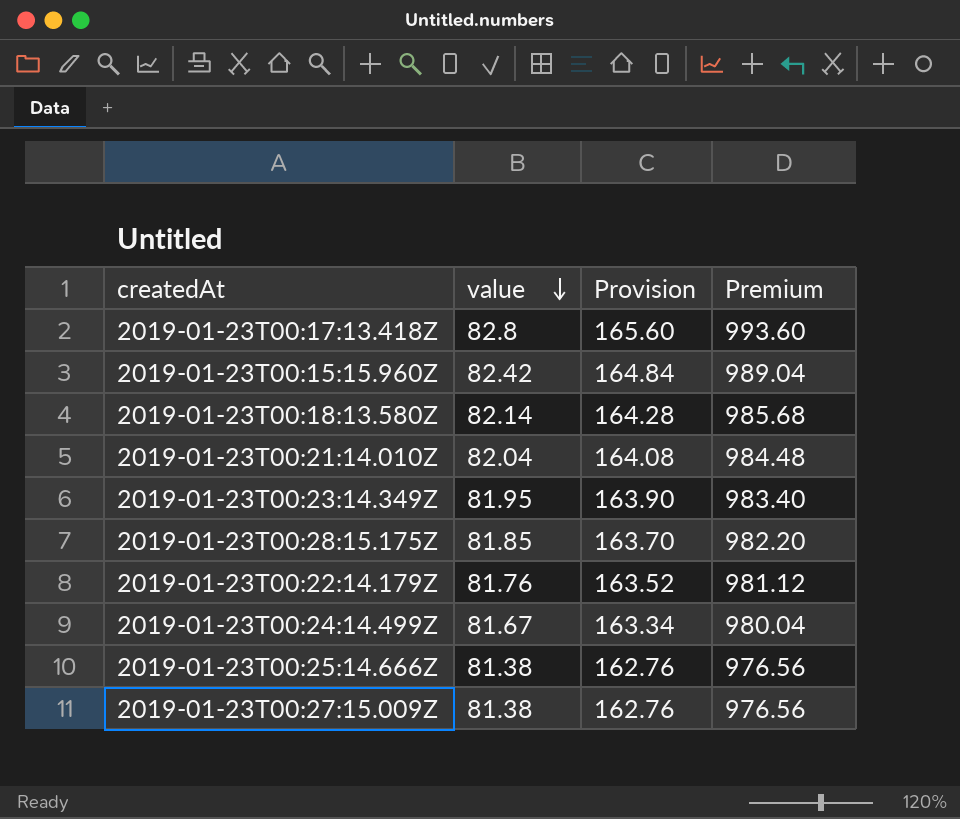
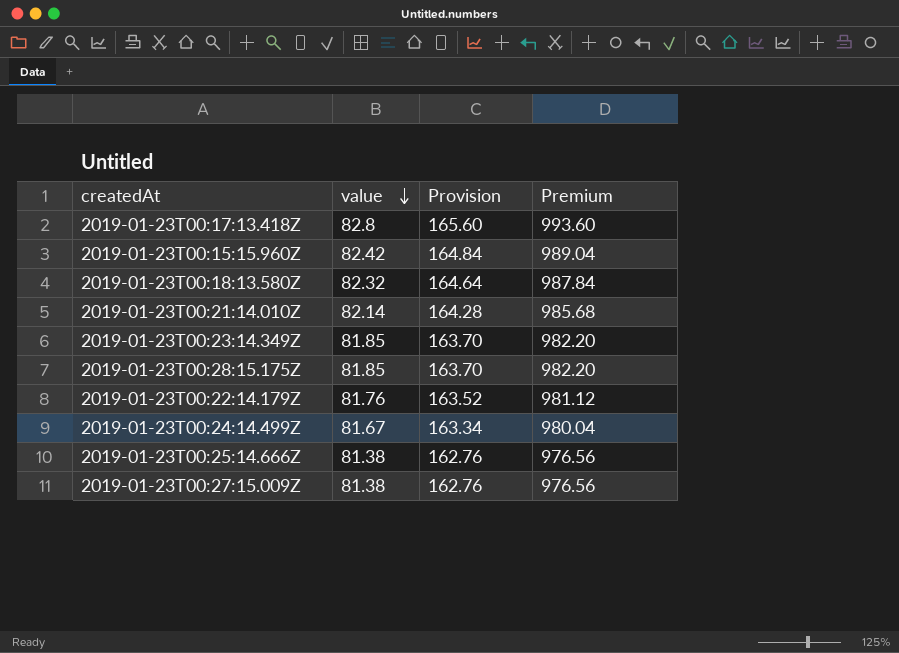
2019-01-23T00:18:13.580Z | value: 82.14 -> 82.32
2019-01-23T00:18:13.580Z | Provision: 164.28 -> 164.64
2019-01-23T00:18:13.580Z | Premium: 985.68 -> 987.84
2019-01-23T00:21:14.010Z | value: 82.04 -> 82.14
2019-01-23T00:21:14.010Z | Provision: 164.08 -> 164.28
2019-01-23T00:21:14.010Z | Premium: 984.48 -> 985.68
2019-01-23T00:23:14.349Z | value: 81.95 -> 81.85
2019-01-23T00:23:14.349Z | Provision: 163.90 -> 163.70
2019-01-23T00:23:14.349Z | Premium: 983.40 -> 982.20

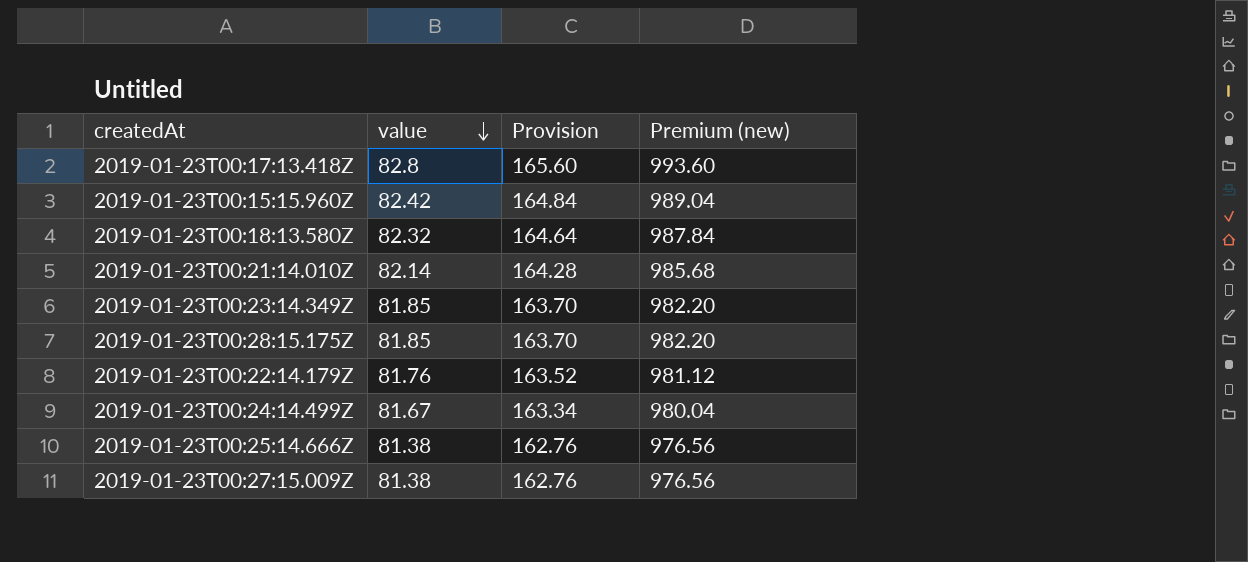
column name: Premium -> Premium (new)

